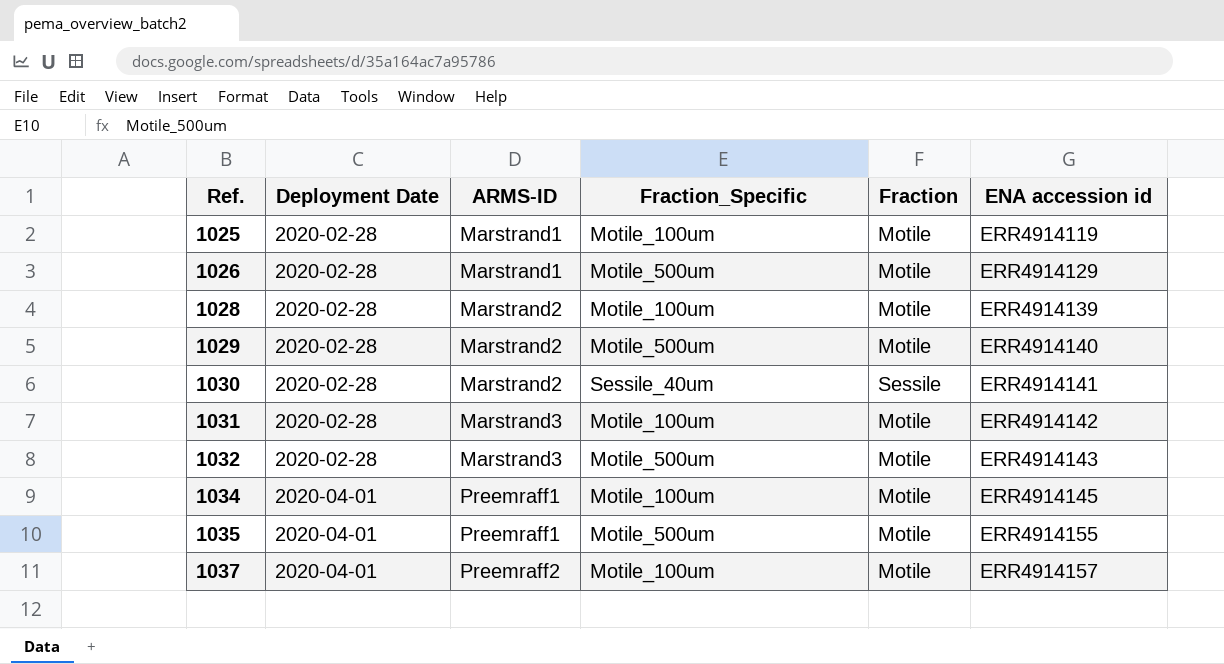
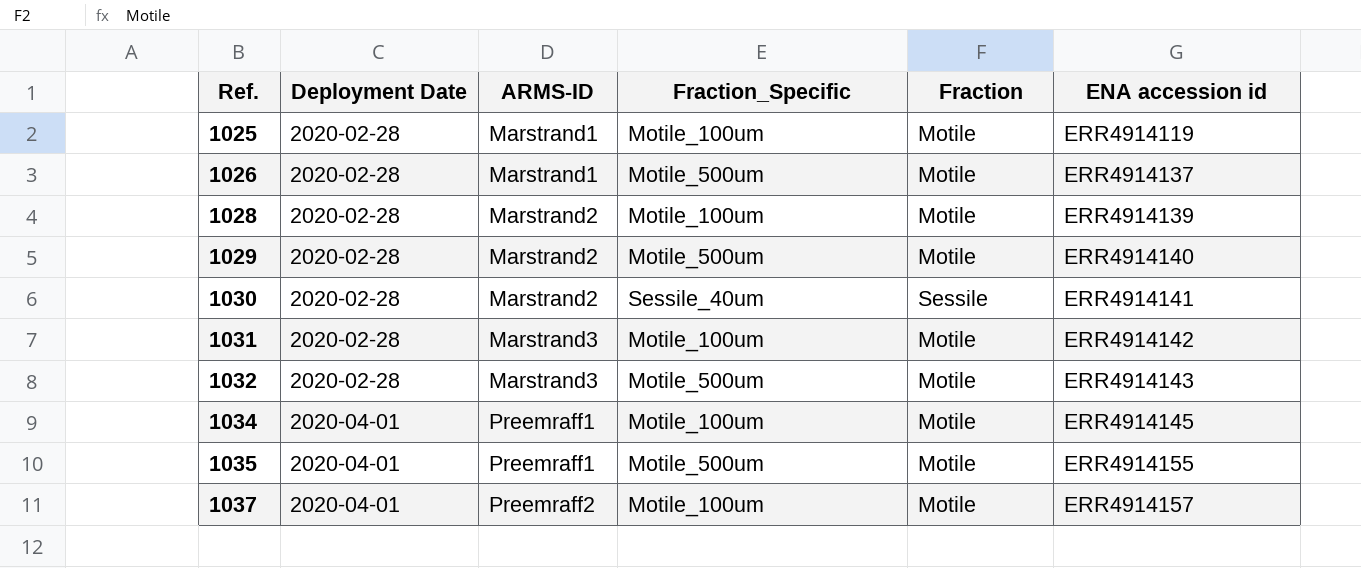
1026 | ENA accession id: ERR4914129 -> ERR4914137

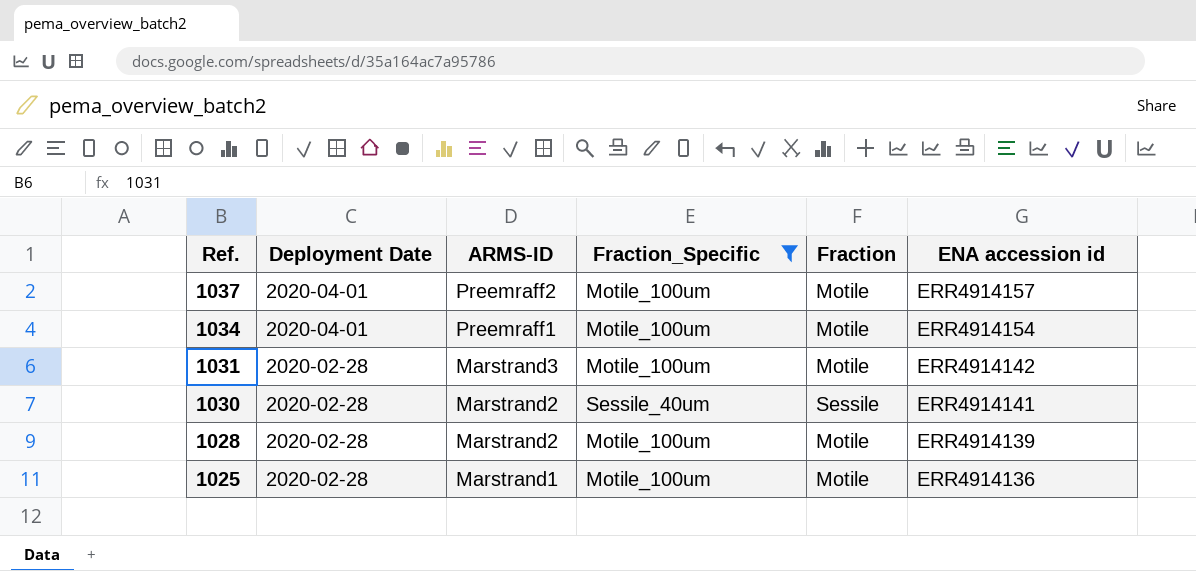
filter: none -> Fraction_Specific != Motile_500um
row order: Ref. ascending -> Ref. descending
1034 | ENA accession id: ERR4914145 -> ERR4914154
1025 | ENA accession id: ERR4914119 -> ERR4914136

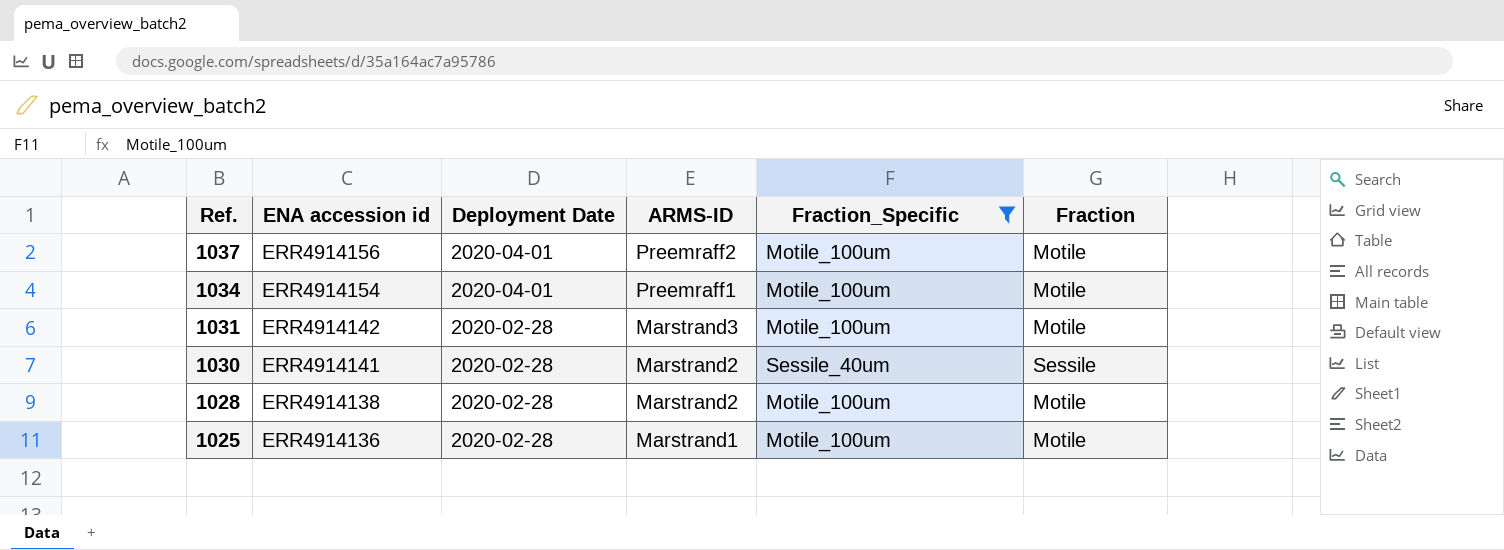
column ENA accession id | position: 6 -> 2
1037 | ENA accession id: ERR4914157 -> ERR4914156
1028 | ENA accession id: ERR4914139 -> ERR4914138

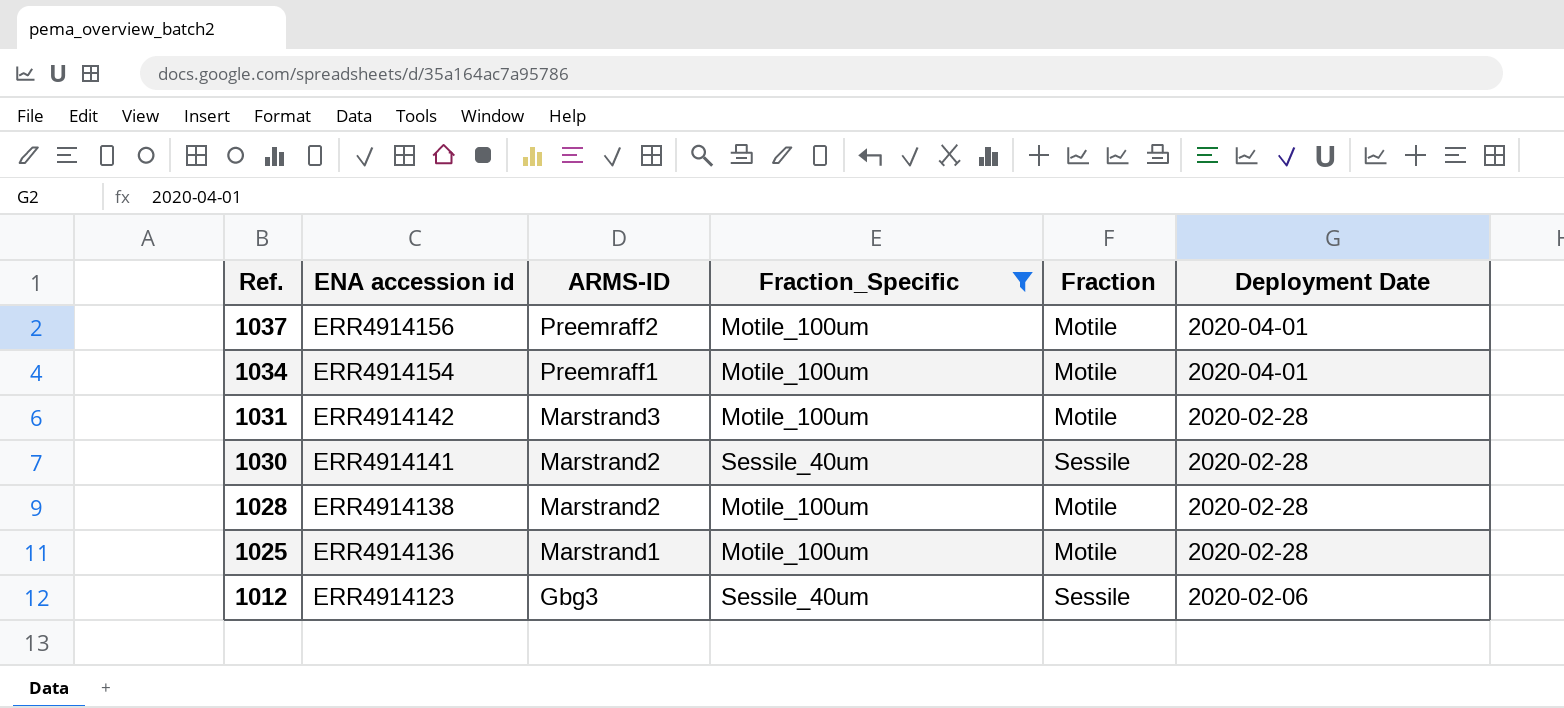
column Deployment Date | position: 3 -> 6
row 1012: none -> ERR4914123 | Gbg3 | Sessile_40um | Sessile | 2020-02-06

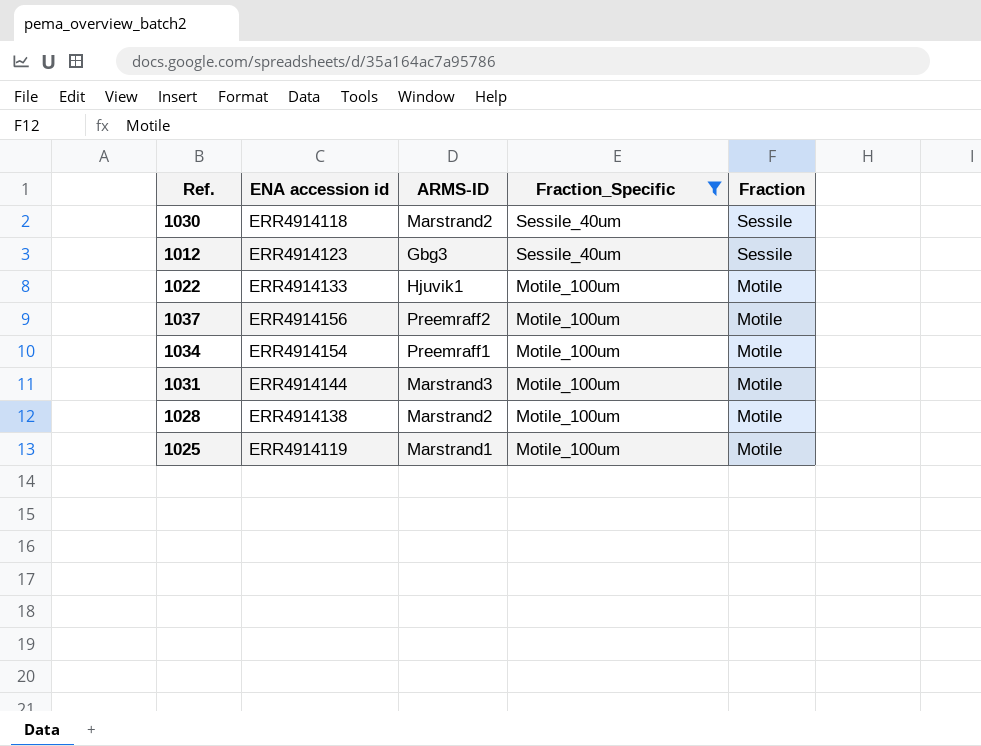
row order: Ref. descending -> Fraction_Specific descending
column Deployment Date | position: 6 -> none
1030 | ENA accession id: ERR4914141 -> ERR4914118
row 1022: none -> ERR4914133 | Hjuvik1 | Motile_100um | Motile
1031 | ENA accession id: ERR4914142 -> ERR4914144
1025 | ENA accession id: ERR4914136 -> ERR4914119

